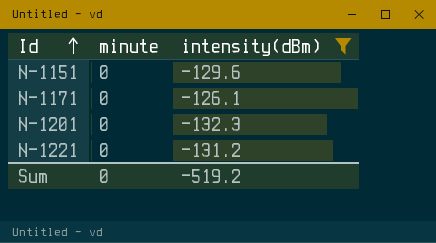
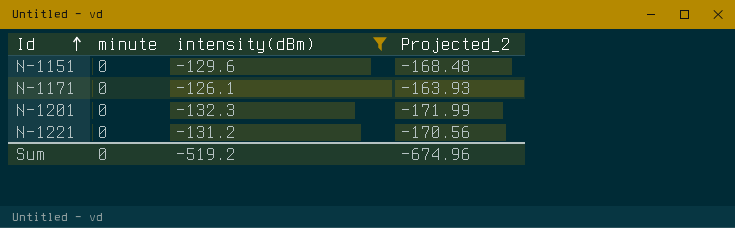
column Projected_2 | formula: none -> [intensity(dBm)] * 1.3

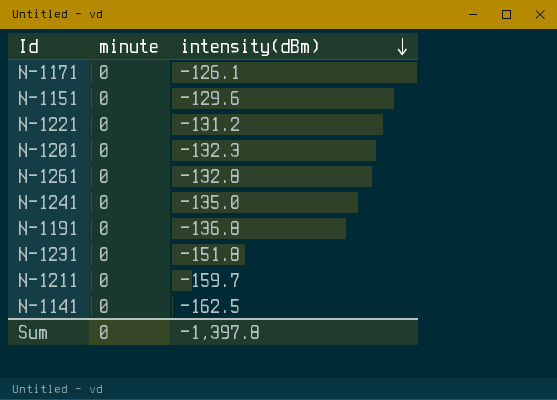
filter: intensity(dBm) >= -132.3 -> none
row order: Id ascending -> intensity(dBm) descending
column Projected_2 | formula: [intensity(dBm)] * 1.3 -> none
Sum | intensity(dBm): -519.2 -> -1,397.8

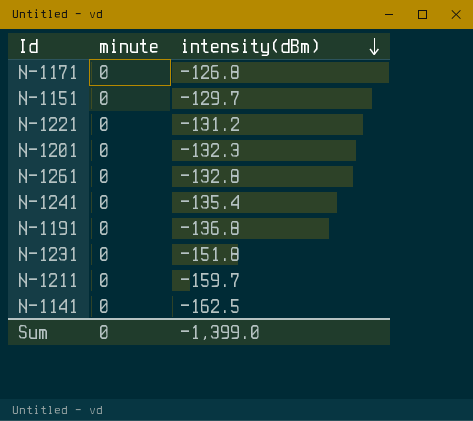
N-1171 | intensity(dBm): -126.1 -> -126.8
N-1151 | intensity(dBm): -129.6 -> -129.7
N-1241 | intensity(dBm): -135.0 -> -135.4
Sum | intensity(dBm): -1,397.8 -> -1,399.0

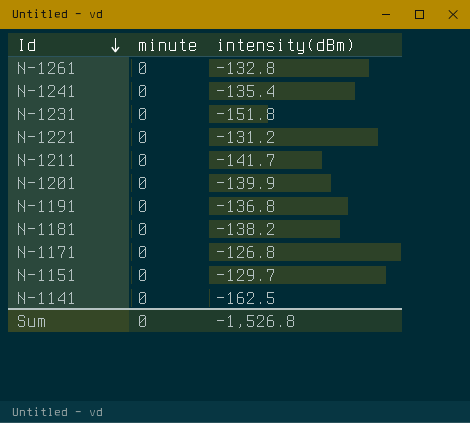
row order: intensity(dBm) descending -> Id descending
N-1211 | intensity(dBm): -159.7 -> -141.7
N-1201 | intensity(dBm): -132.3 -> -139.9
row N-1181: none -> 0 | -138.2
Sum | intensity(dBm): -1,399.0 -> -1,526.8

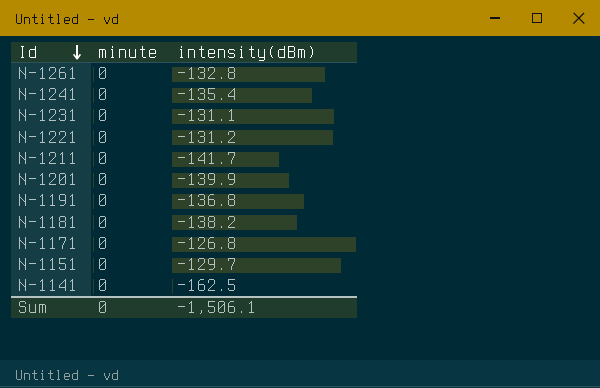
N-1231 | intensity(dBm): -151.8 -> -131.1
Sum | intensity(dBm): -1,526.8 -> -1,506.1

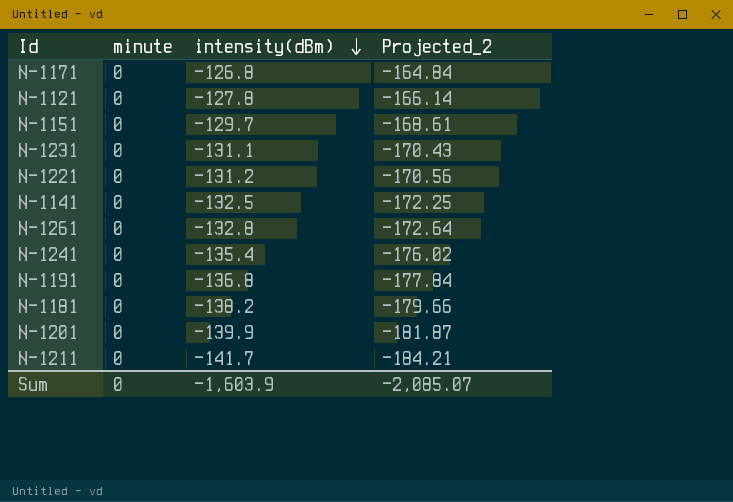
row order: Id descending -> intensity(dBm) descending
column Projected_2 | formula: none -> [intensity(dBm)] * 1.3
row N-1121: none -> 0 | -127.8 | -166.14
N-1141 | intensity(dBm): -162.5 -> -132.5
Sum | intensity(dBm): -1,506.1 -> -1,603.9

